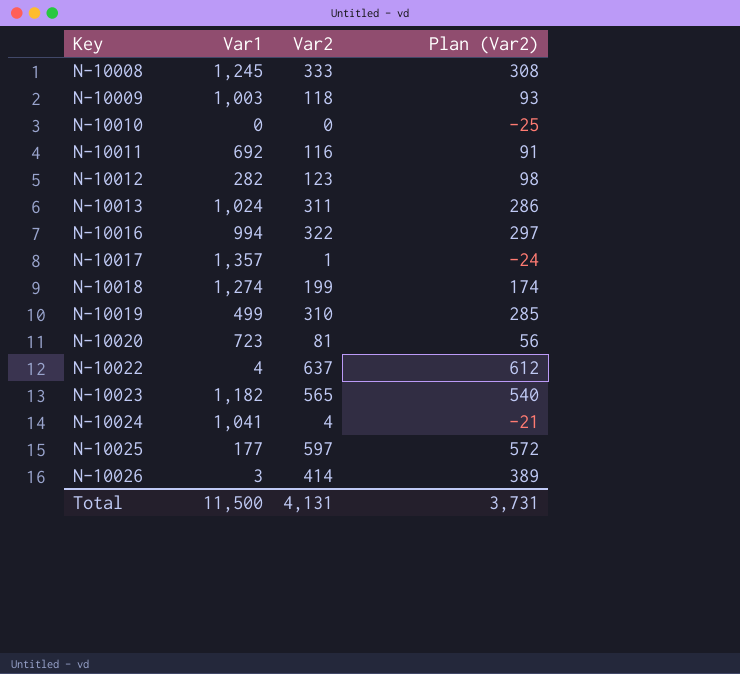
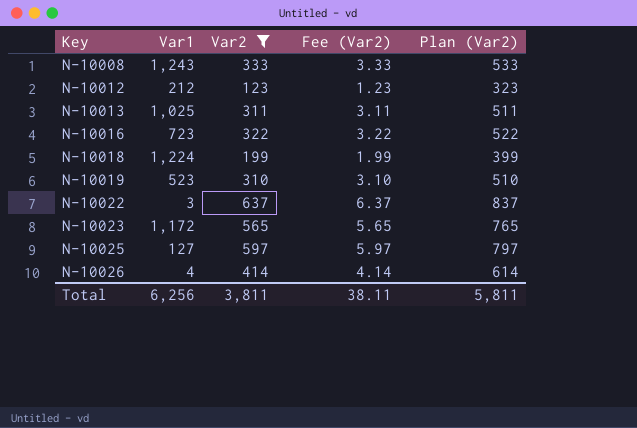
filter: none -> Var2 >= 123
column Fee (Var2) | formula: none -> [Var2] * 0.01
column Plan (Var2) | formula: [Var2] - 25 -> [Var2] + 200
N-10008 | Var1: 1,245 -> 1,243
N-10012 | Var1: 282 -> 212
N-10013 | Var1: 1,024 -> 1,025
N-10016 | Var1: 994 -> 723
N-10018 | Var1: 1,274 -> 1,224
N-10019 | Var1: 499 -> 523
N-10022 | Var1: 4 -> 3
N-10023 | Var1: 1,182 -> 1,172
N-10025 | Var1: 177 -> 127
N-10026 | Var1: 3 -> 4
Total | Var1: 11,500 -> 6,256
Total | Var2: 4,131 -> 3,811
Total | Plan (Var2): 3,731 -> 5,811

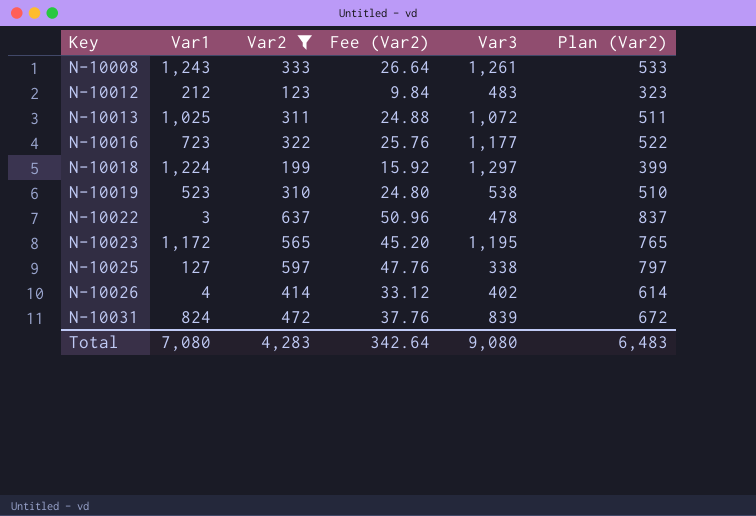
column Fee (Var2) | formula: [Var2] * 0.01 -> [Var2] * 0.08
column Var3 | position: none -> 5
row N-10031: none -> 824 | 472 | 37.76 | 839 | 672
Total | Var1: 6,256 -> 7,080
Total | Var2: 3,811 -> 4,283
Total | Fee (Var2): 38.11 -> 342.64
Total | Plan (Var2): 5,811 -> 6,483

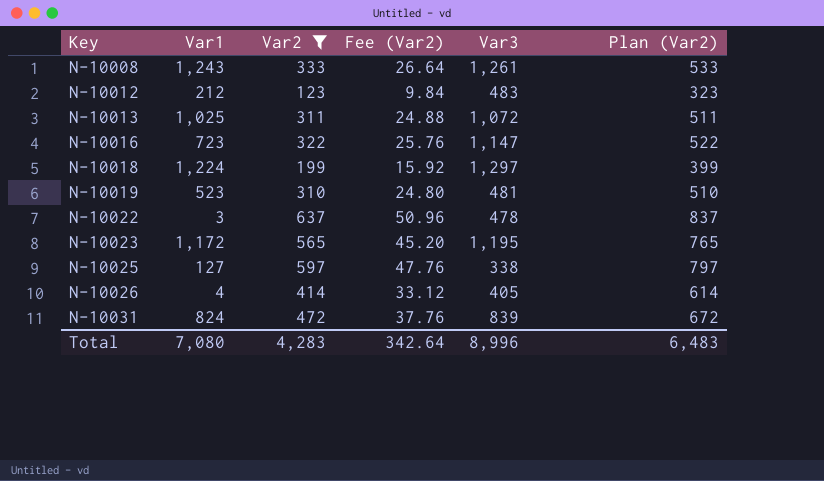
N-10016 | Var3: 1,177 -> 1,147
N-10019 | Var3: 538 -> 481
N-10026 | Var3: 402 -> 405
Total | Var3: 9,080 -> 8,996

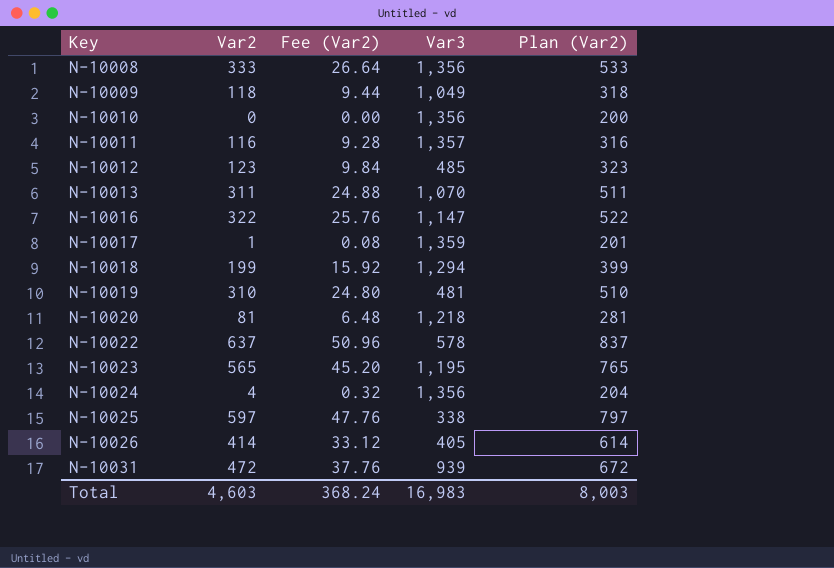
filter: Var2 >= 123 -> none
column Var1 | position: 2 -> none
N-10008 | Var3: 1,261 -> 1,356
N-10012 | Var3: 483 -> 485
N-10013 | Var3: 1,072 -> 1,070
N-10018 | Var3: 1,297 -> 1,294
N-10022 | Var3: 478 -> 578
N-10031 | Var3: 839 -> 939
Total | Var2: 4,283 -> 4,603
Total | Fee (Var2): 342.64 -> 368.24
Total | Var3: 8,996 -> 16,983
Total | Plan (Var2): 6,483 -> 8,003

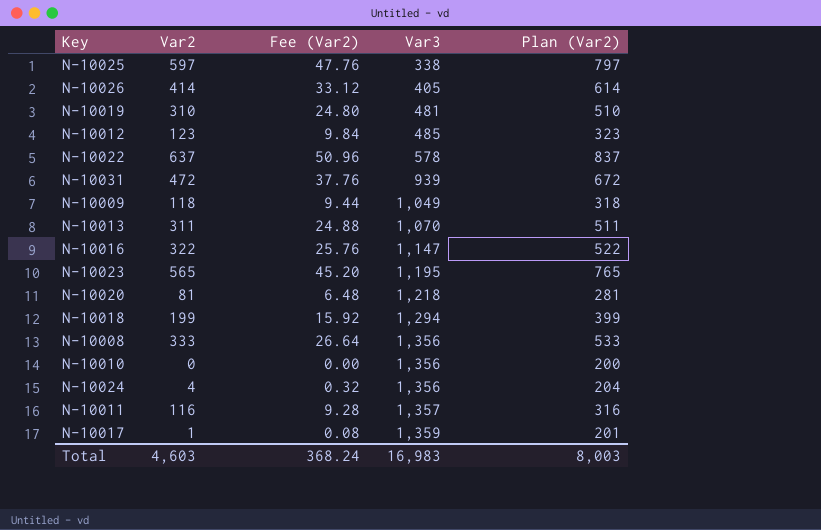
row order: Key ascending -> Var3 ascending

